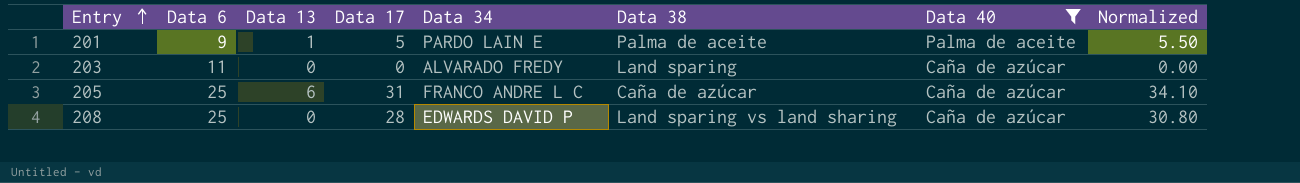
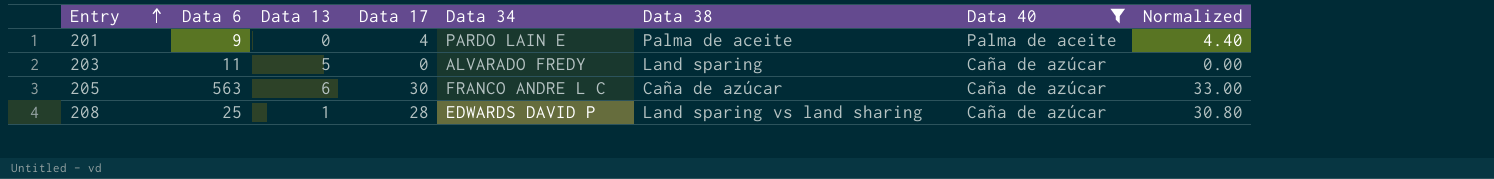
201 | Data 13: 1 -> 0
201 | Data 17: 5 -> 4
201 | Normalized: 5.50 -> 4.40
203 | Data 13: 0 -> 5
205 | Data 6: 25 -> 563
205 | Data 17: 31 -> 30
205 | Normalized: 34.10 -> 33.00
208 | Data 13: 0 -> 1

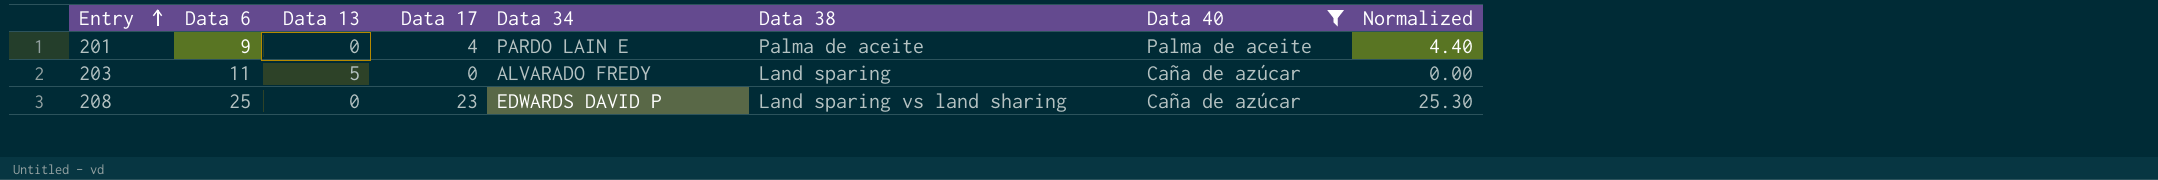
row 205: 563 | 6 | 30 | FRANCO ANDRE L C | Caña de azúcar | Caña de azúcar | 33.00 -> none
208 | Data 13: 1 -> 0
208 | Data 17: 28 -> 23
208 | Normalized: 30.80 -> 25.30

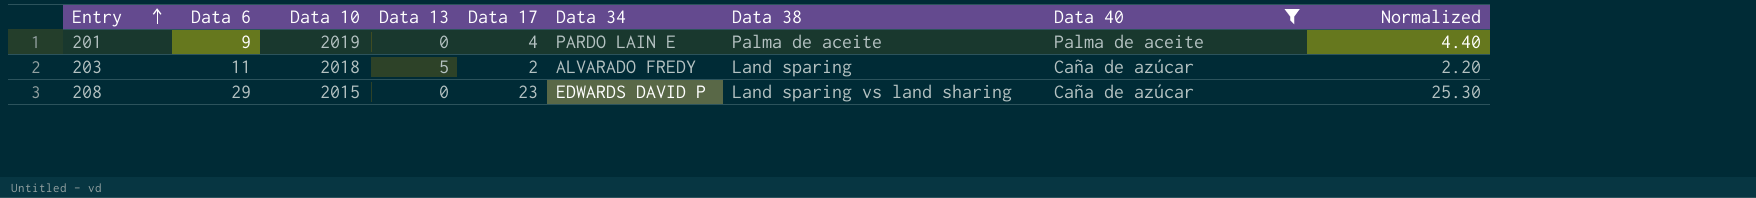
column Data 10 | position: none -> 3
203 | Data 17: 0 -> 2
203 | Normalized: 0.00 -> 2.20
208 | Data 6: 25 -> 29

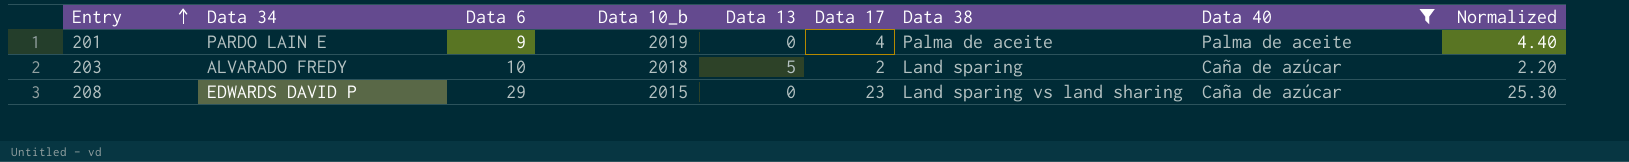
column Data 34 | position: 6 -> 2
column name: Data 10 -> Data 10_b
203 | Data 6: 11 -> 10

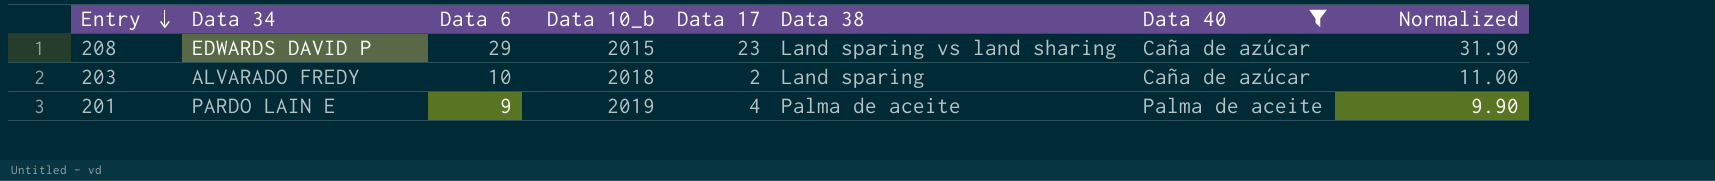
row order: Entry ascending -> Entry descending
column Data 13 | position: 5 -> none
column Normalized | formula: [Data 17] * 1.1 -> [Data 6] * 1.1

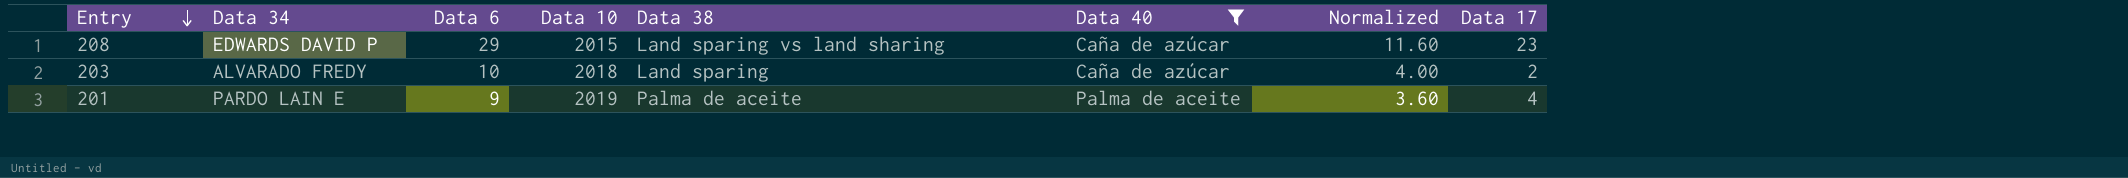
column name: Data 10_b -> Data 10
column Normalized | formula: [Data 6] * 1.1 -> [Data 6] * 0.4
column Data 17 | position: 5 -> 8

